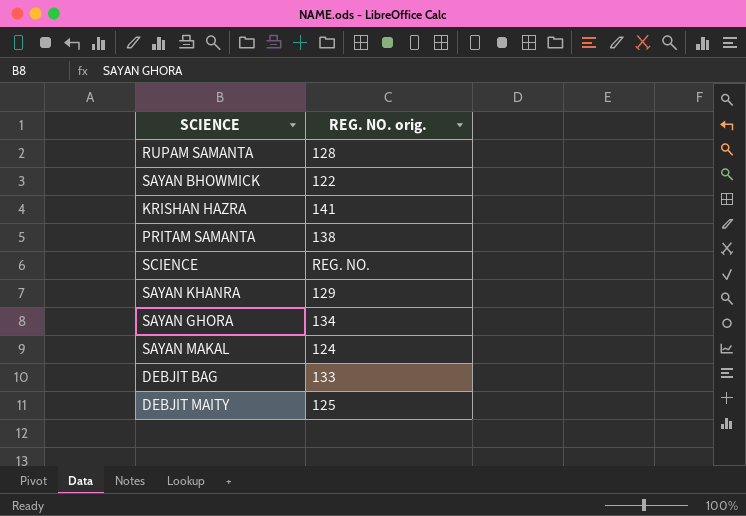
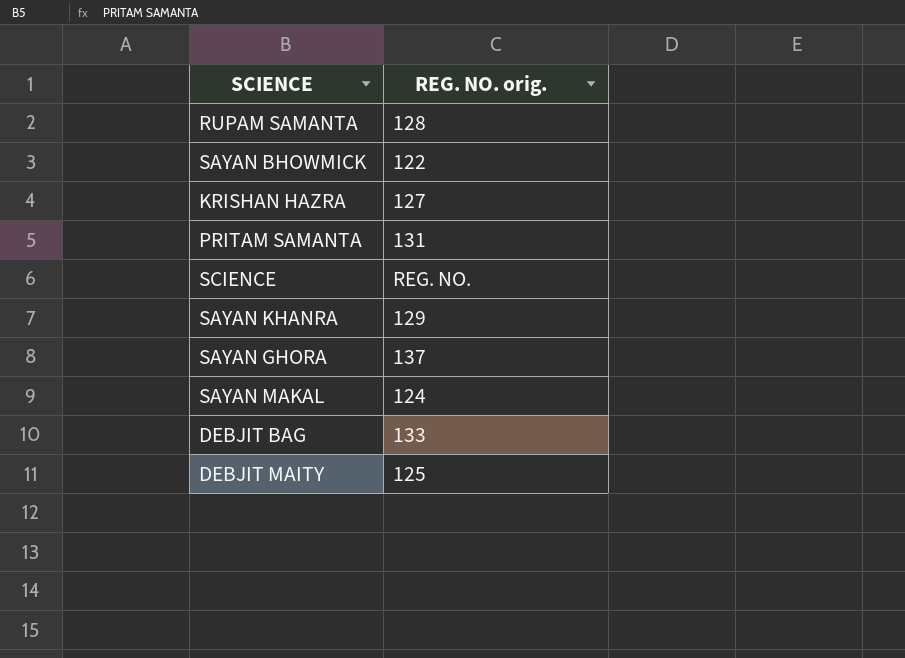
KRISHAN HAZRA | REG. NO. orig.: 141 -> 127
PRITAM SAMANTA | REG. NO. orig.: 138 -> 131
SAYAN GHORA | REG. NO. orig.: 134 -> 137

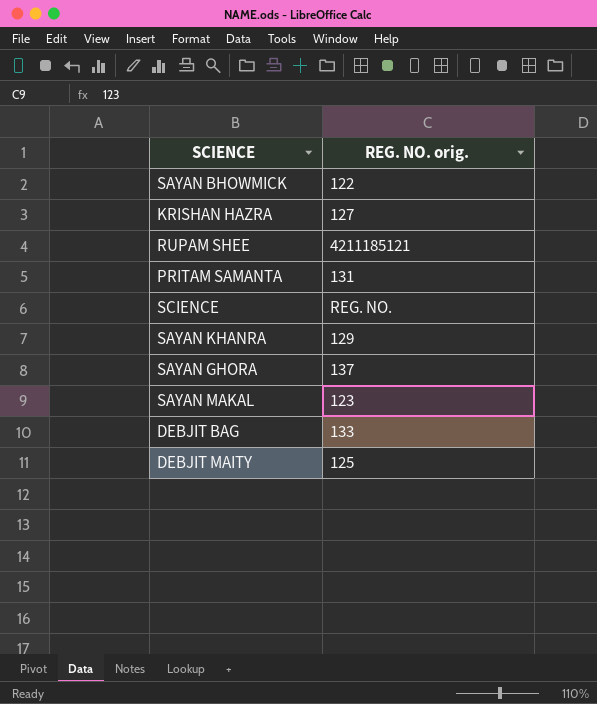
row RUPAM SAMANTA: 128 -> none
row RUPAM SHEE: none -> 4211185121
SAYAN MAKAL | REG. NO. orig.: 124 -> 123

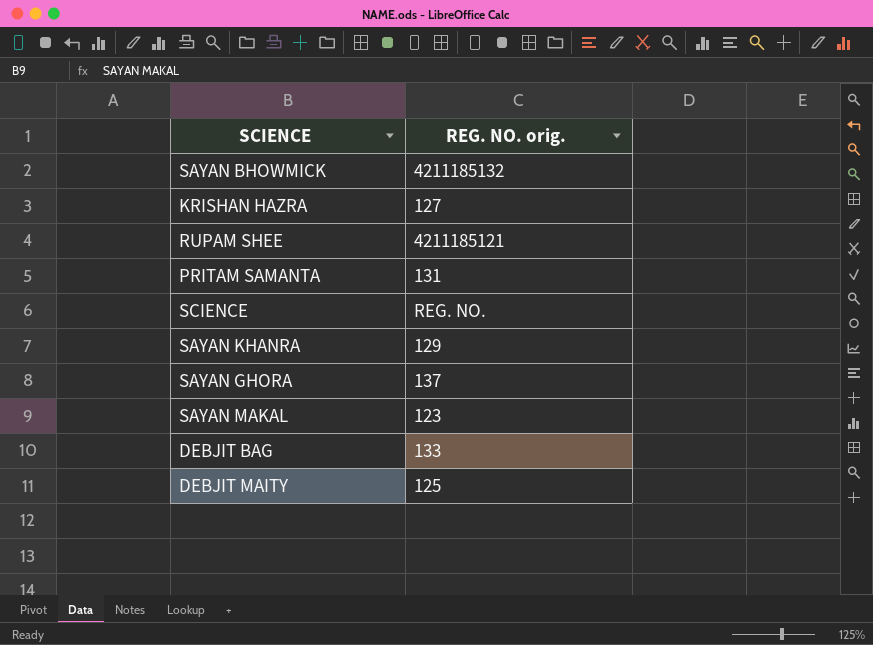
SAYAN BHOWMICK | REG. NO. orig.: 122 -> 4211185132

